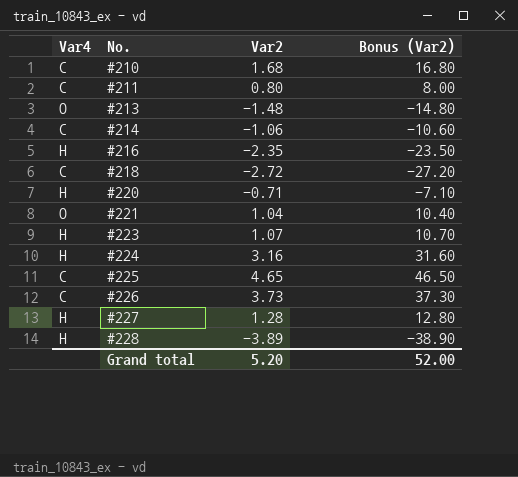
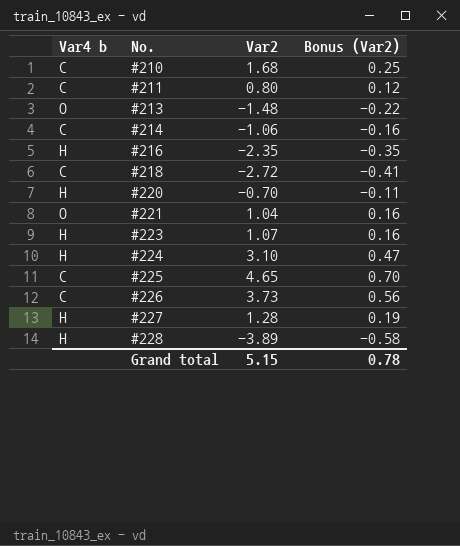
column name: Var4 -> Var4 b
column Bonus (Var2) | formula: [Var2] * 10 -> [Var2] * 0.15
#220 | Var2: -0.71 -> -0.70
#224 | Var2: 3.16 -> 3.10
Grand total | Var2: 5.20 -> 5.15
Grand total | Bonus (Var2): 52.00 -> 0.78

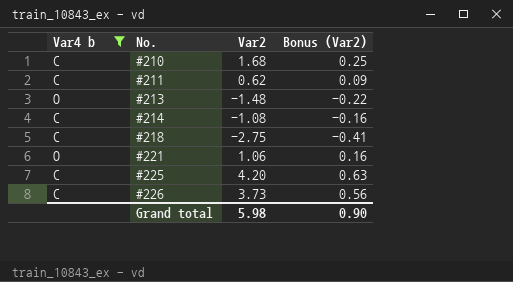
filter: none -> Var4 b != H
#211 | Var2: 0.80 -> 0.62
#211 | Bonus (Var2): 0.12 -> 0.09
#214 | Var2: -1.06 -> -1.08
#218 | Var2: -2.72 -> -2.75
#221 | Var2: 1.04 -> 1.06
#225 | Var2: 4.65 -> 4.20
#225 | Bonus (Var2): 0.70 -> 0.63
Grand total | Var2: 5.15 -> 5.98
Grand total | Bonus (Var2): 0.78 -> 0.90

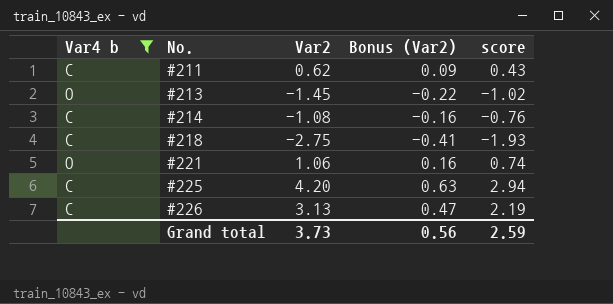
column score | formula: none -> [Var2] * 0.7
row #210: C | 1.68 | 0.25 -> none
#213 | Var2: -1.48 -> -1.45
#226 | Var2: 3.73 -> 3.13
#226 | Bonus (Var2): 0.56 -> 0.47
Grand total | Var2: 5.98 -> 3.73
Grand total | Bonus (Var2): 0.90 -> 0.56

